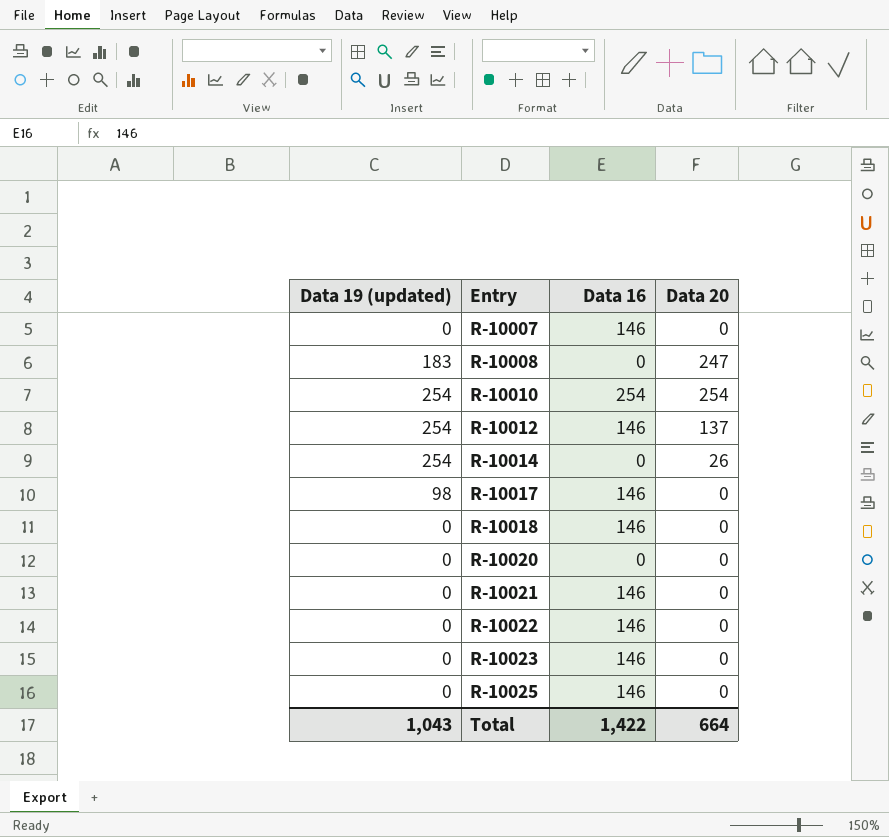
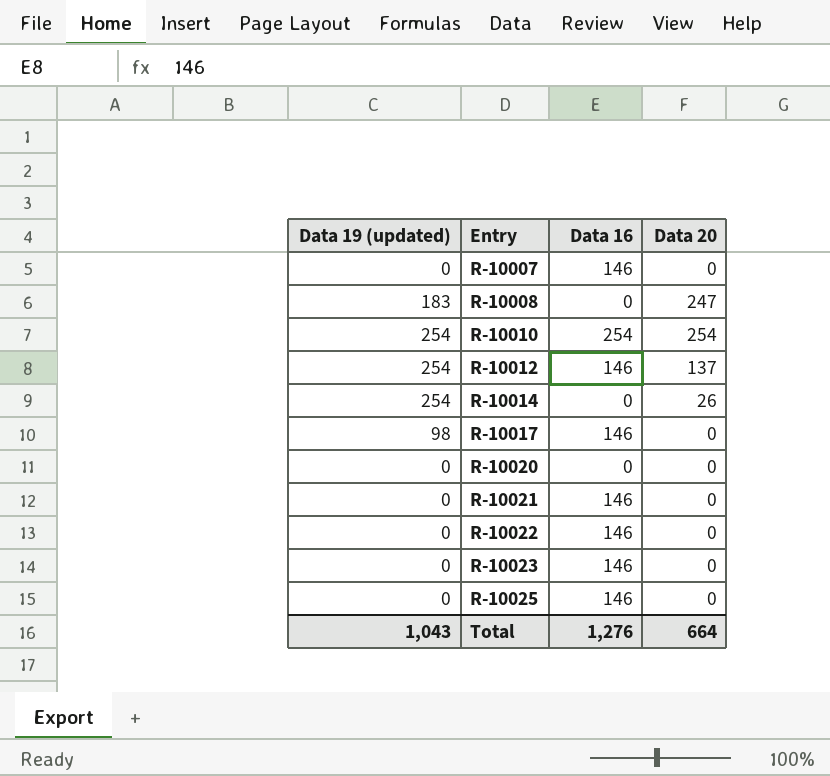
row R-10018: 0 | 146 | 0 -> none
Total | Data 16: 1,422 -> 1,276

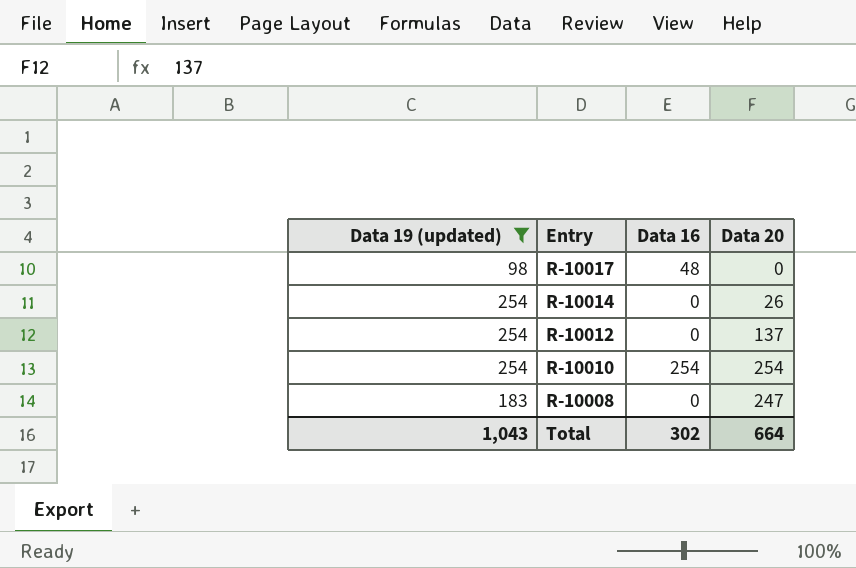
filter: none -> Data 19 (updated) != 0
row order: Entry ascending -> Entry descending
R-10017 | Data 16: 146 -> 48
R-10012 | Data 16: 146 -> 0
Total | Data 16: 1,276 -> 302

